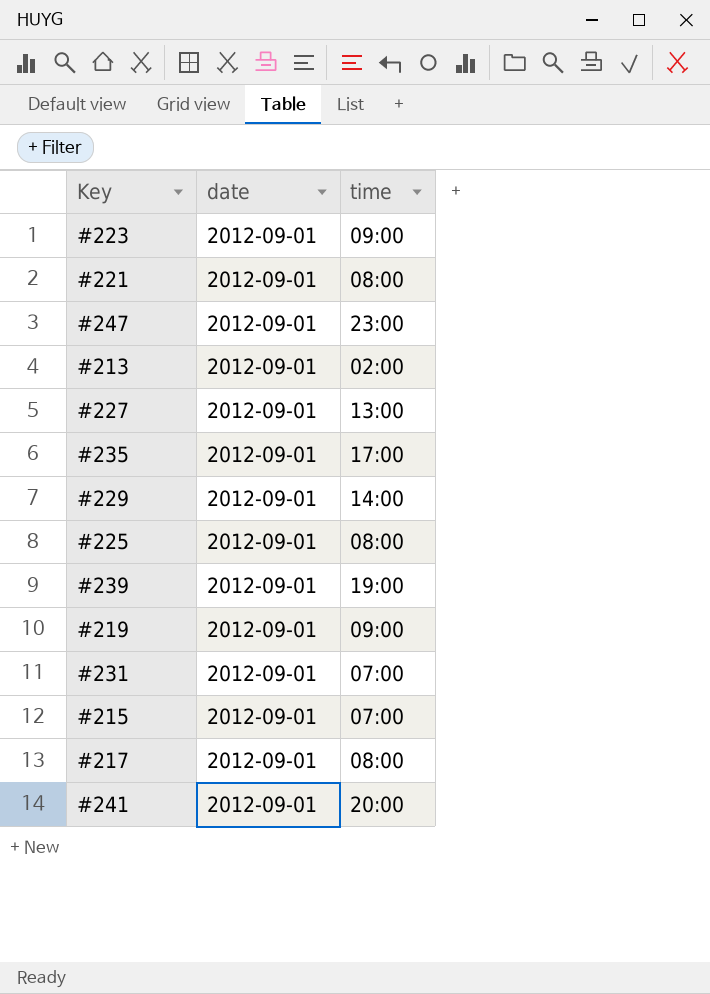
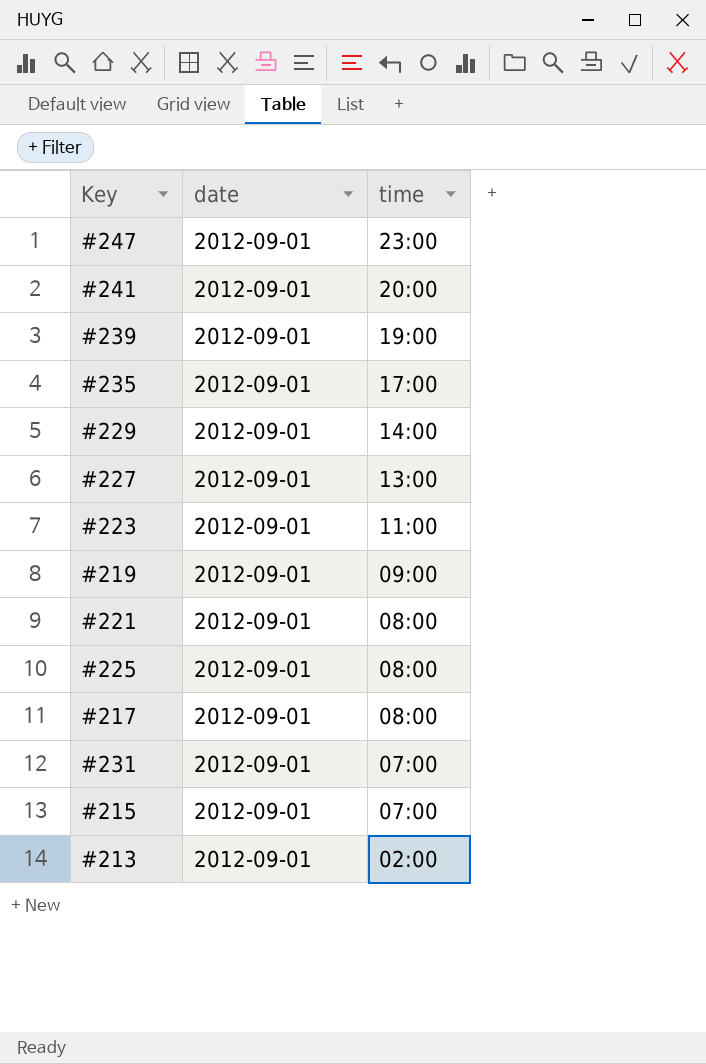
row order: none -> time descending
#223 | time: 09:00 -> 11:00

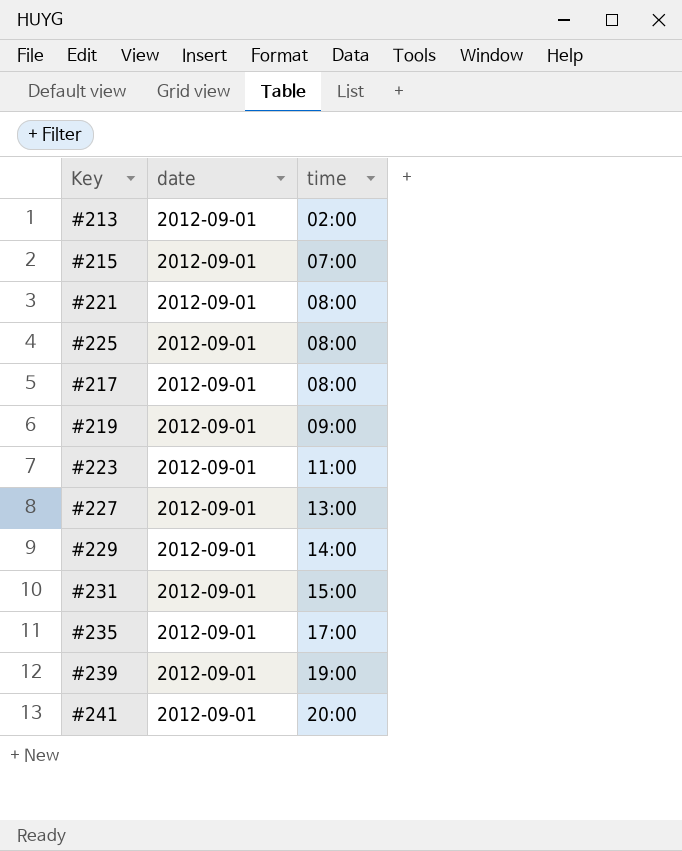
row order: time descending -> time ascending
row #247: 2012-09-01 | 23:00 -> none
#231 | time: 07:00 -> 15:00

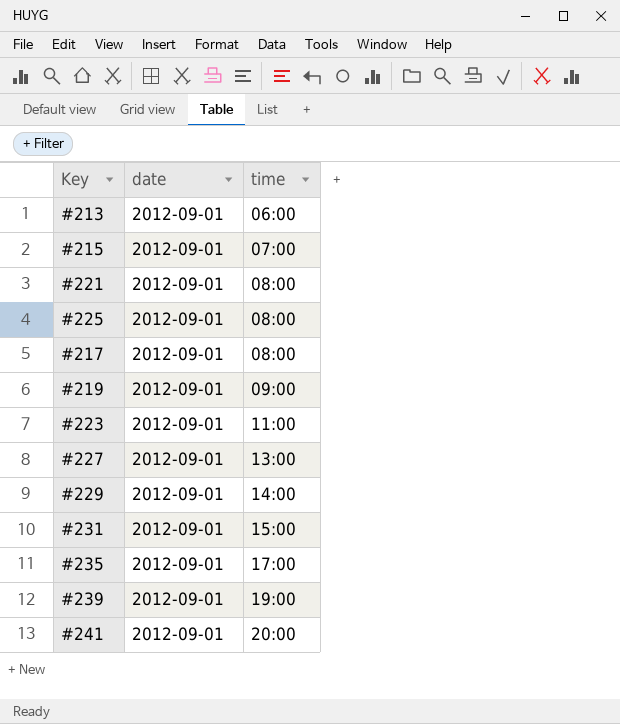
#213 | time: 02:00 -> 06:00

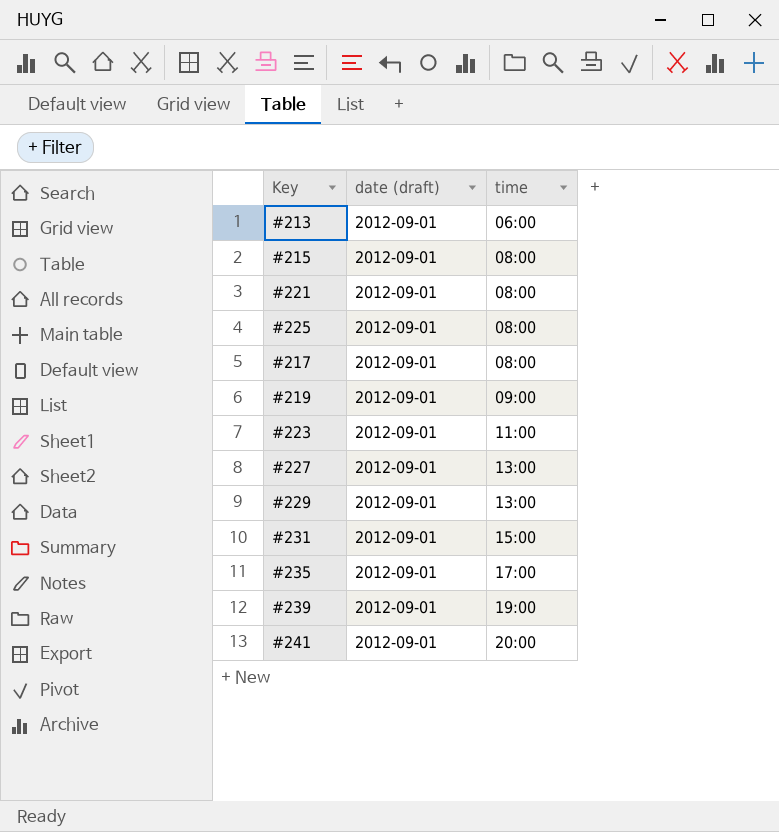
column name: date -> date (draft)
#215 | time: 07:00 -> 08:00
#229 | time: 14:00 -> 13:00

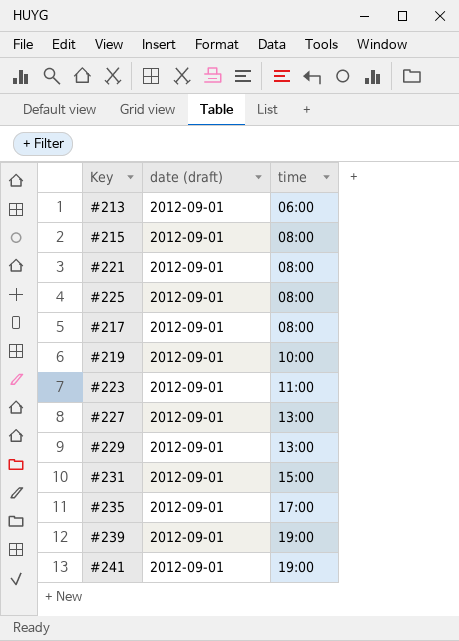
#219 | time: 09:00 -> 10:00
#241 | time: 20:00 -> 19:00

